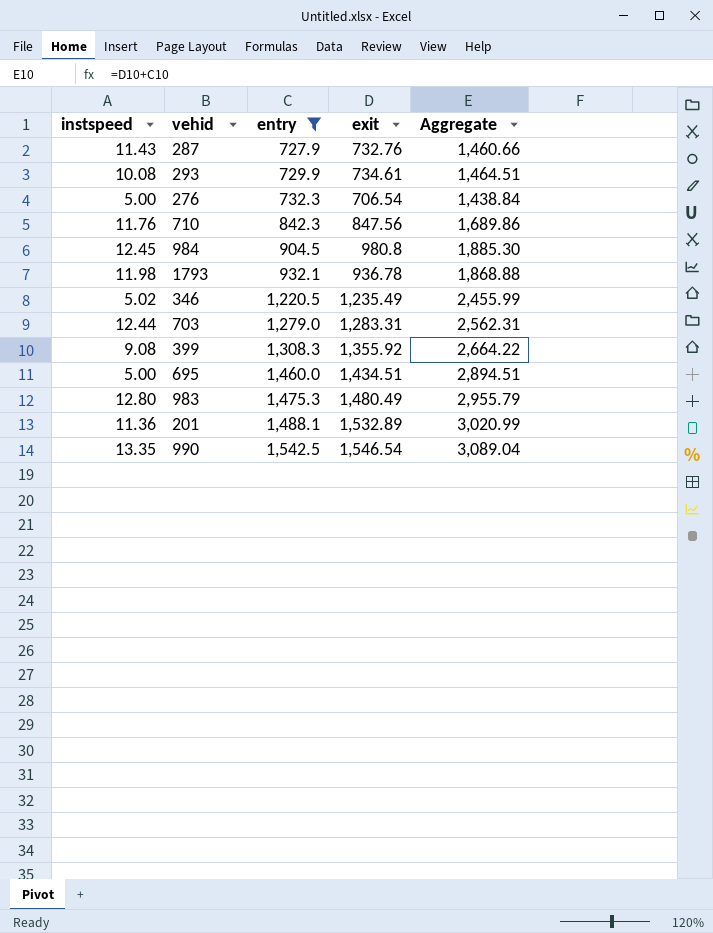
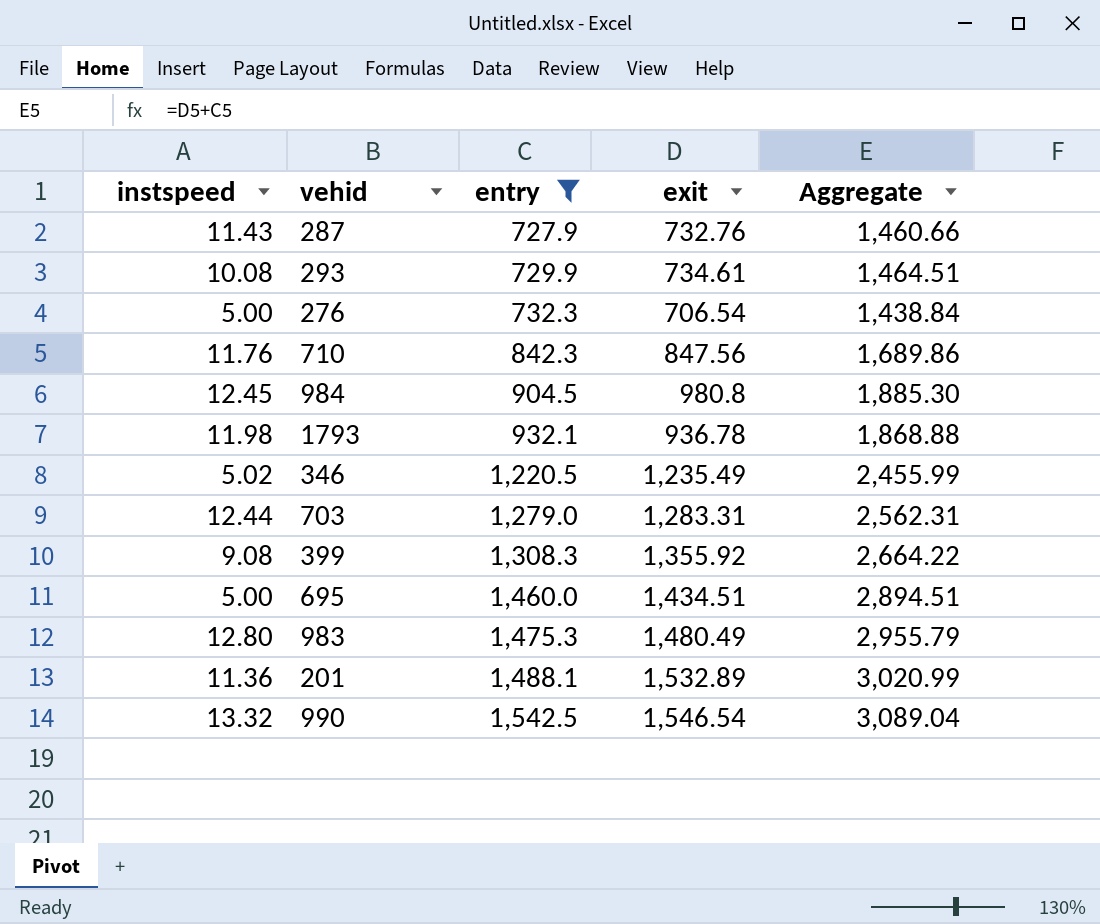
990 | instspeed: 13.35 -> 13.32

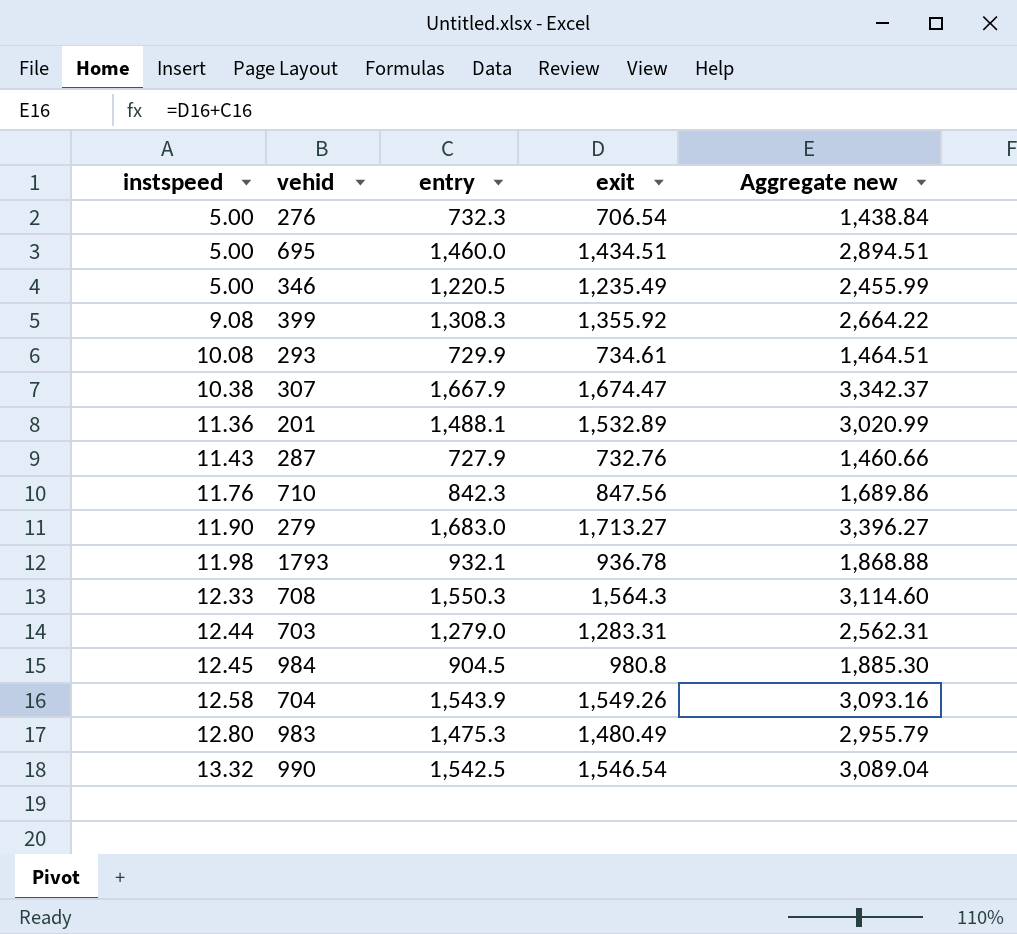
filter: entry <= 1,542.5 -> none
row order: entry ascending -> instspeed ascending
column name: Aggregate -> Aggregate new
346 | instspeed: 5.02 -> 5.00

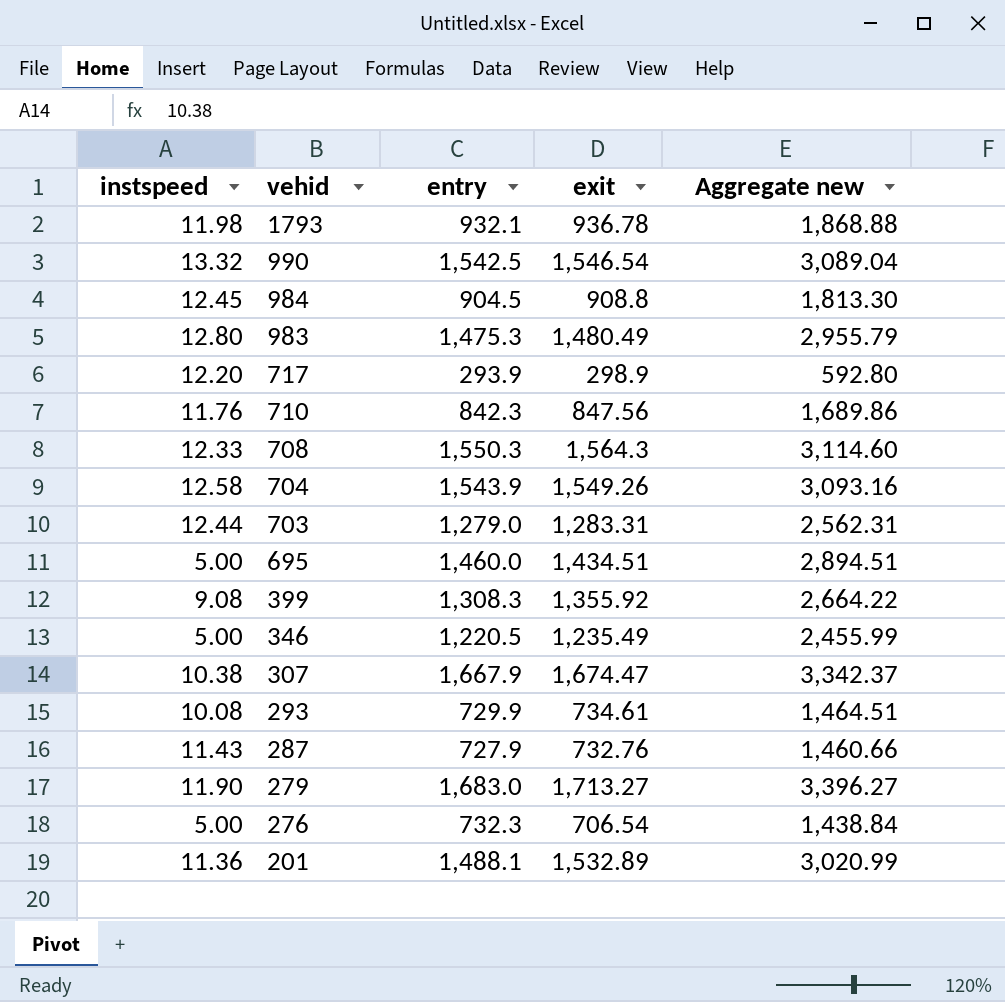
row order: instspeed ascending -> vehid descending
984 | exit: 980.8 -> 908.8
984 | Aggregate new: 1,885.30 -> 1,813.30
row 717: none -> 12.20 | 293.9 | 298.9 | 592.80

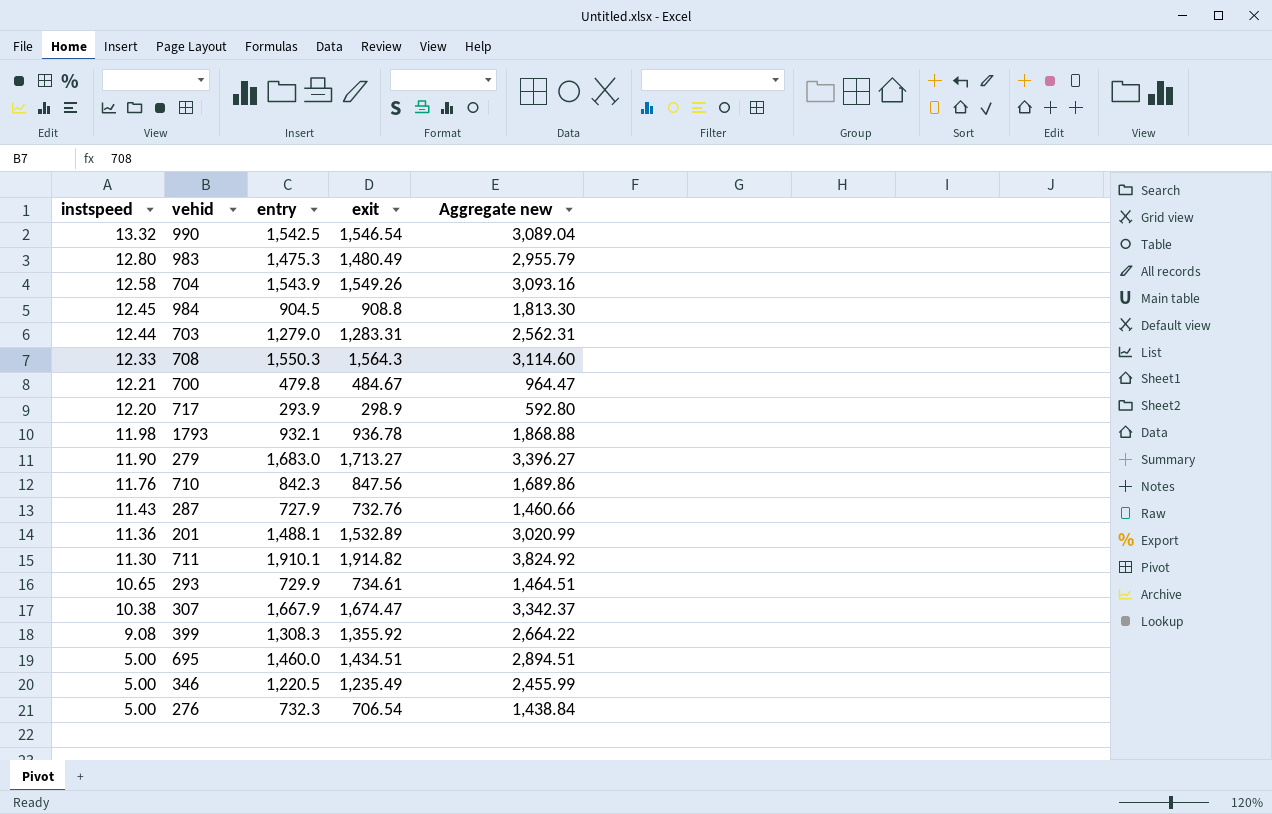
row order: vehid descending -> instspeed descending
row 700: none -> 12.21 | 479.8 | 484.67 | 964.47
row 711: none -> 11.30 | 1,910.1 | 1,914.82 | 3,824.92
293 | instspeed: 10.08 -> 10.65

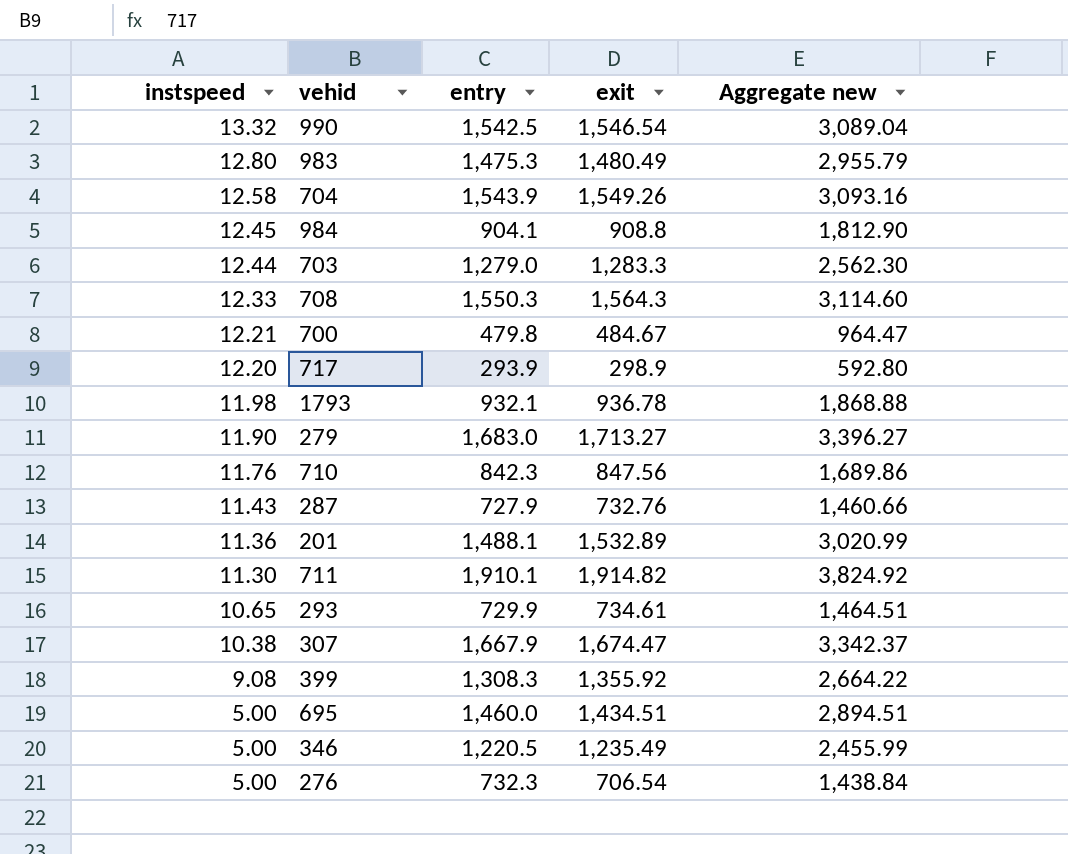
984 | entry: 904.5 -> 904.1
984 | Aggregate new: 1,813.30 -> 1,812.90
703 | exit: 1,283.31 -> 1,283.3
703 | Aggregate new: 2,562.31 -> 2,562.30

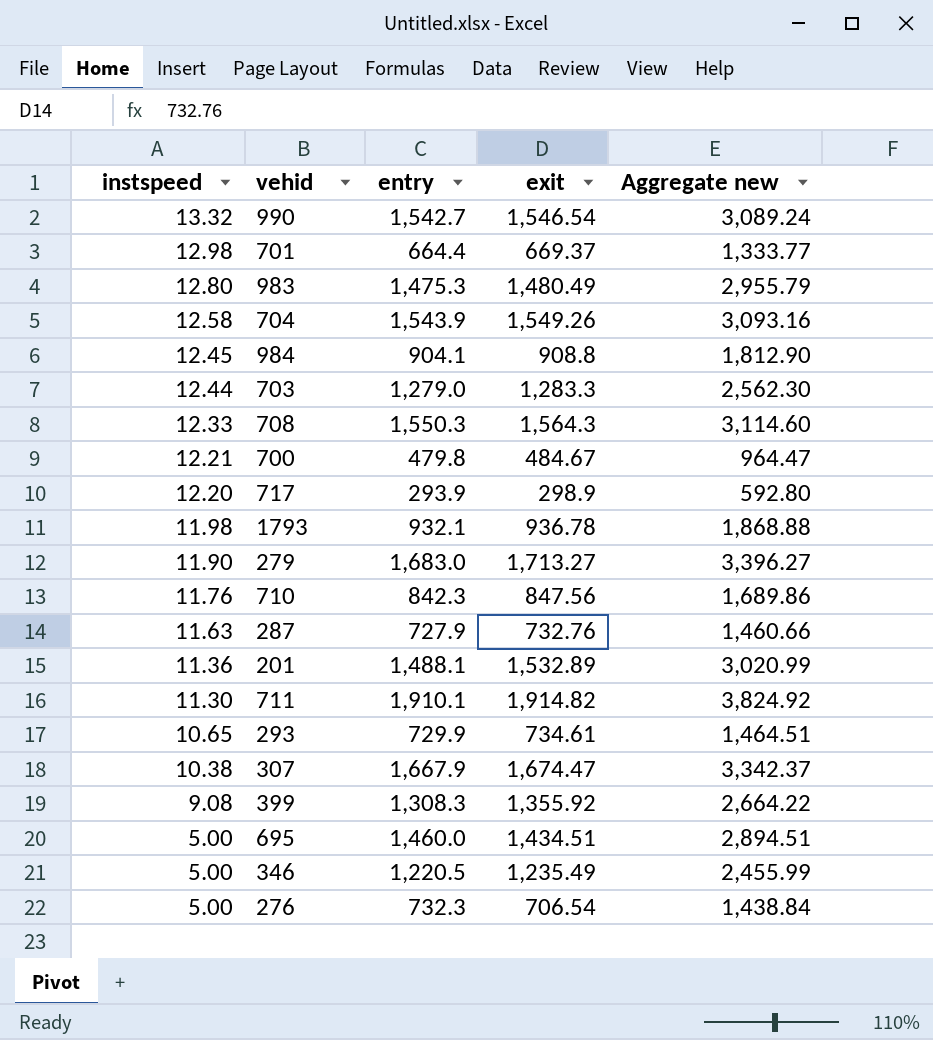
990 | entry: 1,542.5 -> 1,542.7
990 | Aggregate new: 3,089.04 -> 3,089.24
row 701: none -> 12.98 | 664.4 | 669.37 | 1,333.77
287 | instspeed: 11.43 -> 11.63

